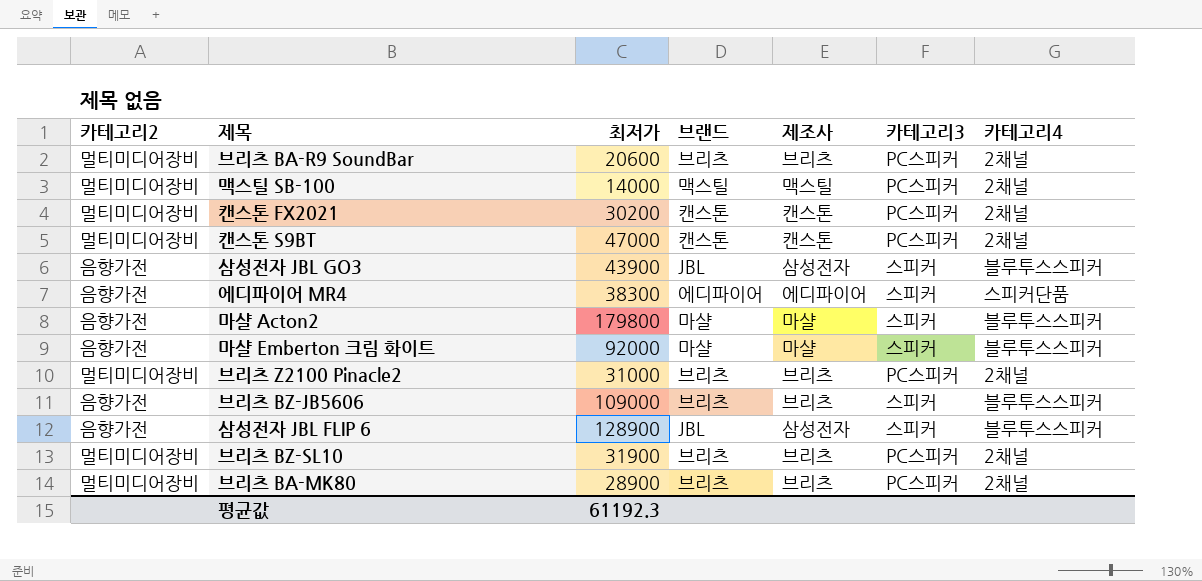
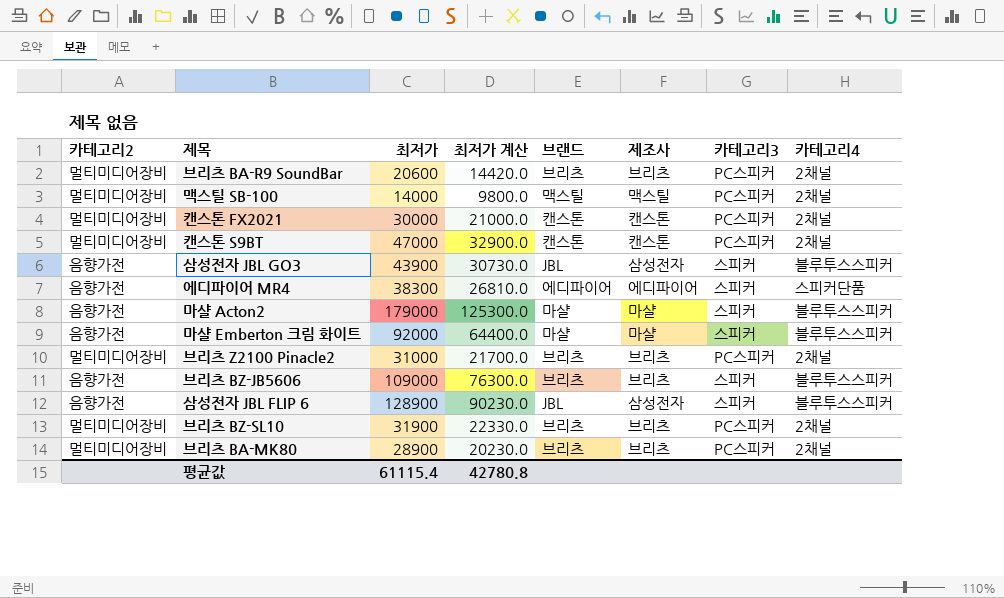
column 최저가 계산 | formula: none -> [최저가] * 0.7
캔스톤 FX2021 | 최저가: 30200 -> 30000
마샬 Acton2 | 최저가: 179800 -> 179000
평균값 | 최저가: 61192.3 -> 61115.4

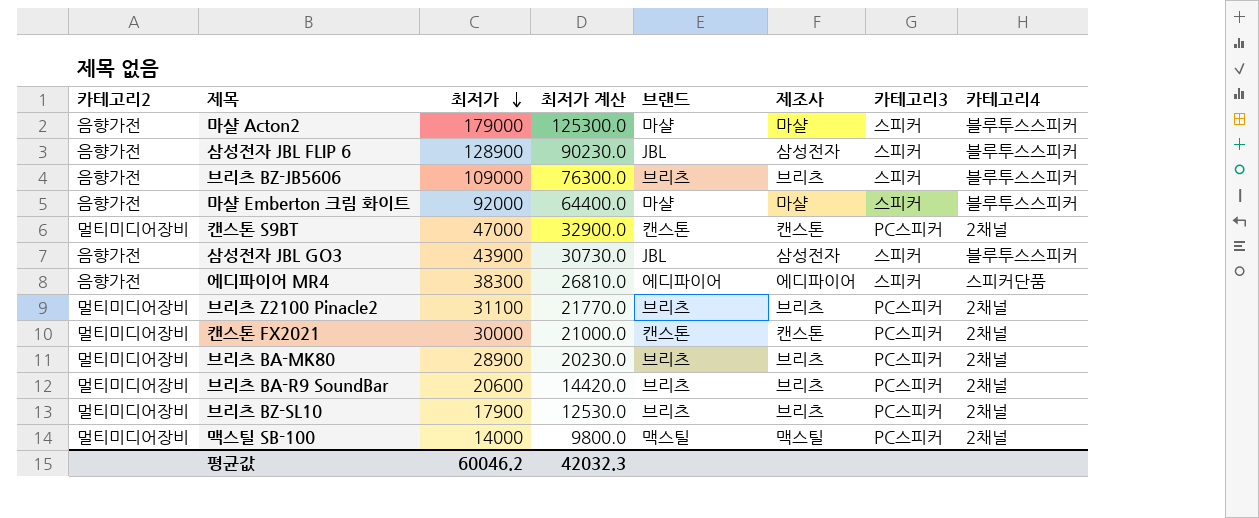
row order: none -> 최저가 descending
브리츠 Z2100 Pinacle2 | 최저가: 31000 -> 31100
브리츠 Z2100 Pinacle2 | 최저가 계산: 21700.0 -> 21770.0
브리츠 BZ-SL10 | 최저가: 31900 -> 17900
브리츠 BZ-SL10 | 최저가 계산: 22330.0 -> 12530.0
평균값 | 최저가: 61115.4 -> 60046.2
평균값 | 최저가 계산: 42780.8 -> 42032.3

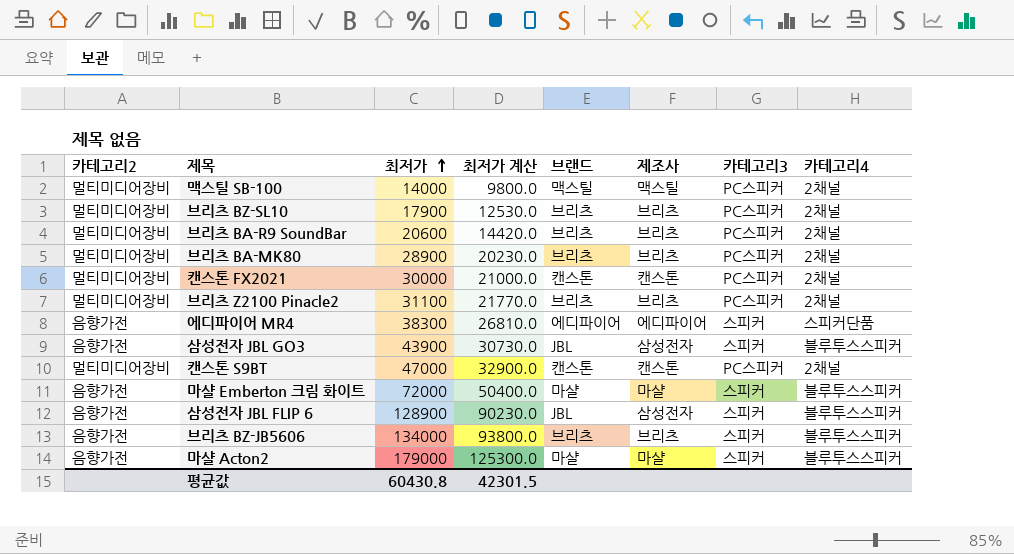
row order: 최저가 descending -> 최저가 ascending
마샬 Emberton 크림 화이트 | 최저가: 92000 -> 72000
마샬 Emberton 크림 화이트 | 최저가 계산: 64400.0 -> 50400.0
브리츠 BZ-JB5606 | 최저가: 109000 -> 134000
브리츠 BZ-JB5606 | 최저가 계산: 76300.0 -> 93800.0
평균값 | 최저가: 60046.2 -> 60430.8
평균값 | 최저가 계산: 42032.3 -> 42301.5

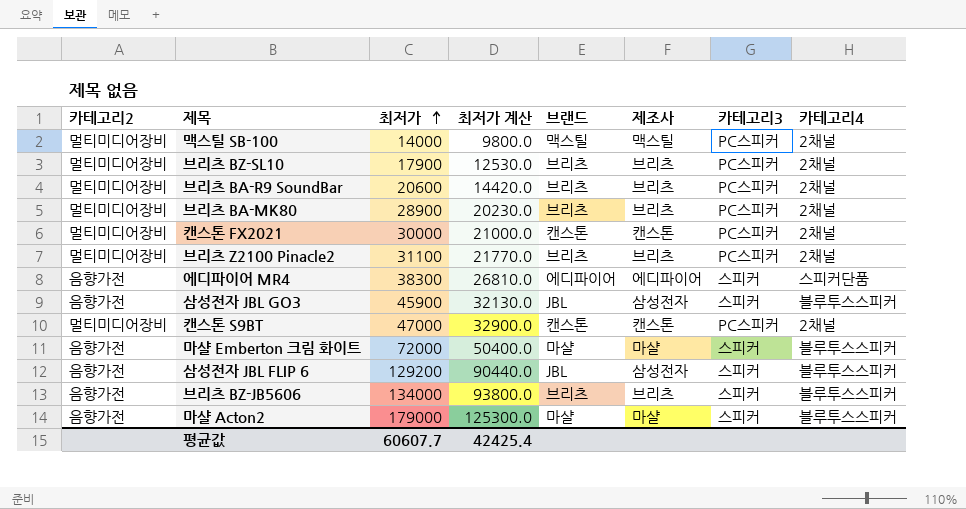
삼성전자 JBL GO3 | 최저가: 43900 -> 45900
삼성전자 JBL GO3 | 최저가 계산: 30730.0 -> 32130.0
삼성전자 JBL FLIP 6 | 최저가: 128900 -> 129200
삼성전자 JBL FLIP 6 | 최저가 계산: 90230.0 -> 90440.0
평균값 | 최저가: 60430.8 -> 60607.7
평균값 | 최저가 계산: 42301.5 -> 42425.4

